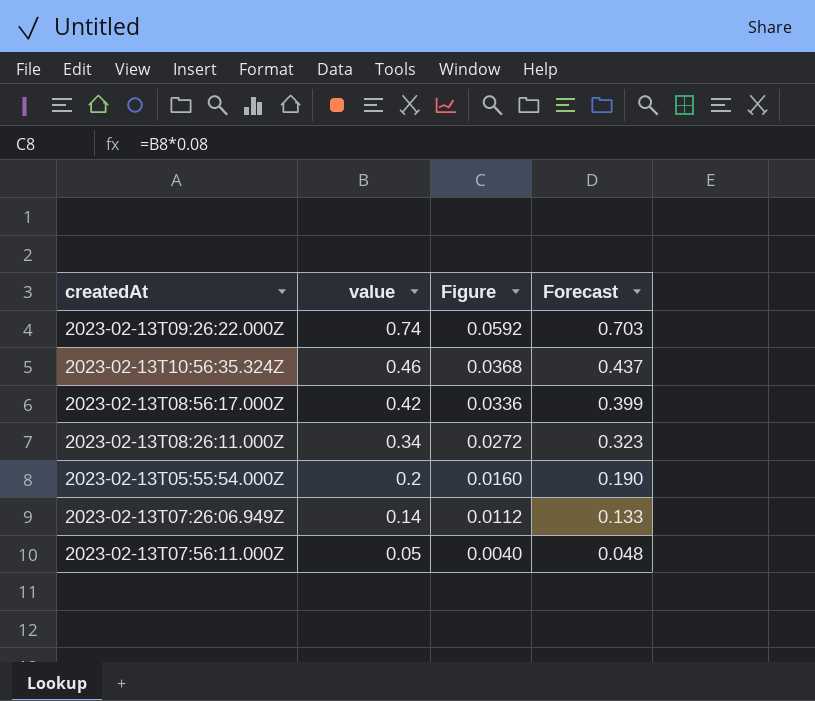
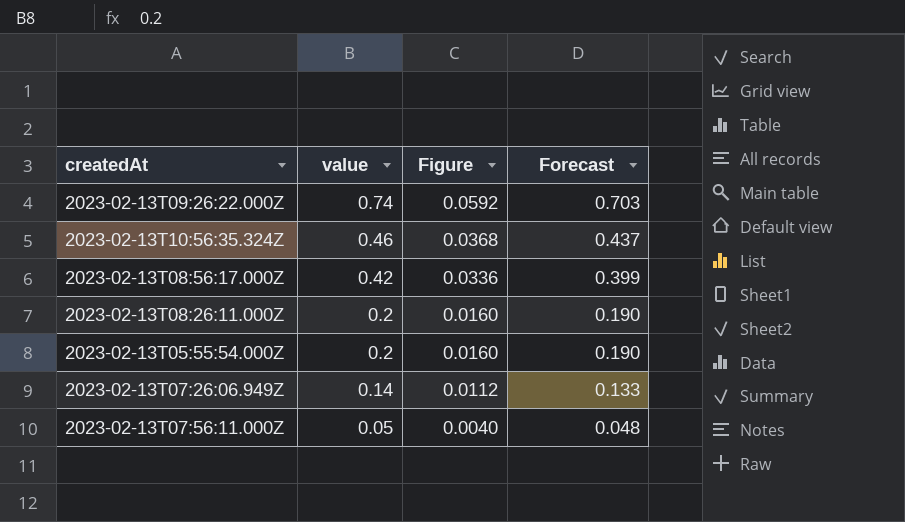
2023-02-13T08:26:11.000Z | value: 0.34 -> 0.2
2023-02-13T08:26:11.000Z | Figure: 0.0272 -> 0.0160
2023-02-13T08:26:11.000Z | Forecast: 0.323 -> 0.190

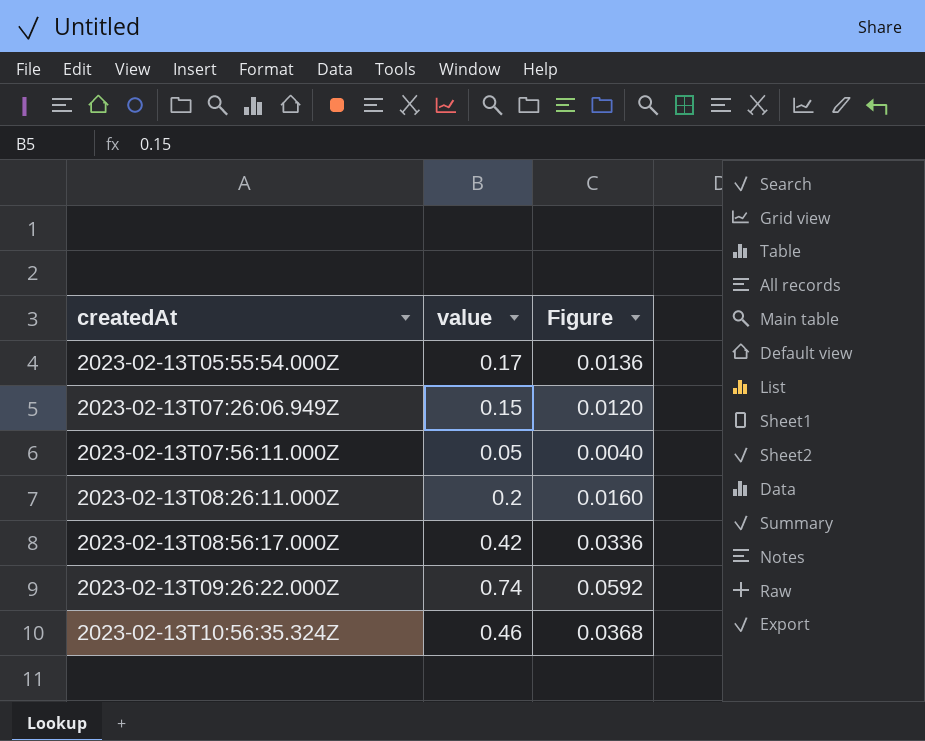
row order: value descending -> createdAt ascending
column Forecast | formula: [value] * 0.95 -> none
2023-02-13T05:55:54.000Z | value: 0.2 -> 0.17
2023-02-13T05:55:54.000Z | Figure: 0.0160 -> 0.0136
2023-02-13T07:26:06.949Z | value: 0.14 -> 0.15
2023-02-13T07:26:06.949Z | Figure: 0.0112 -> 0.0120

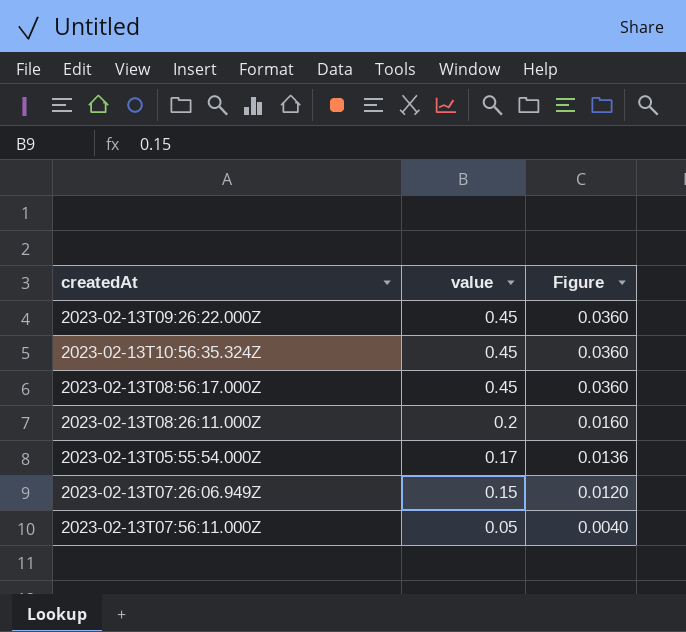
row order: createdAt ascending -> value descending
2023-02-13T09:26:22.000Z | value: 0.74 -> 0.45
2023-02-13T09:26:22.000Z | Figure: 0.0592 -> 0.0360
2023-02-13T10:56:35.324Z | value: 0.46 -> 0.45
2023-02-13T10:56:35.324Z | Figure: 0.0368 -> 0.0360
2023-02-13T08:56:17.000Z | value: 0.42 -> 0.45
2023-02-13T08:56:17.000Z | Figure: 0.0336 -> 0.0360

